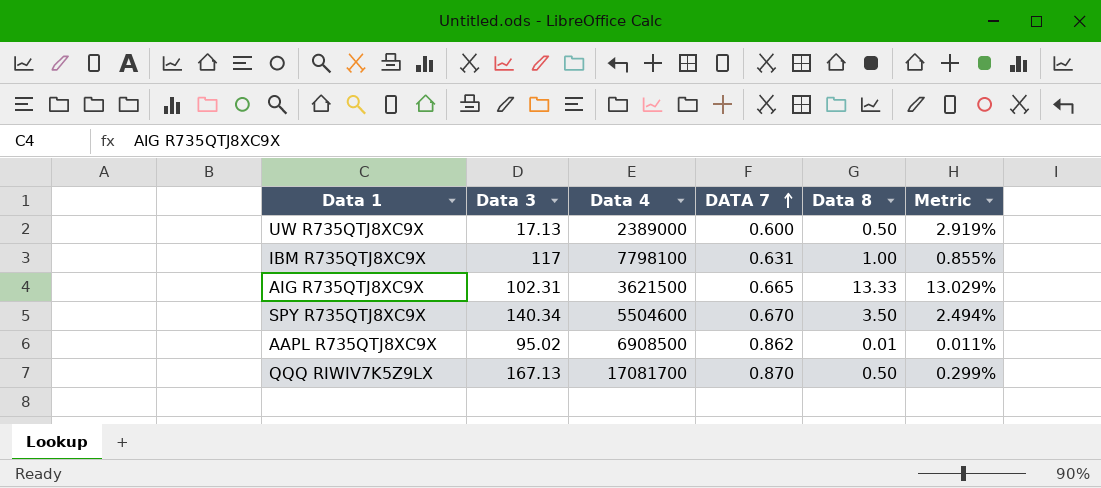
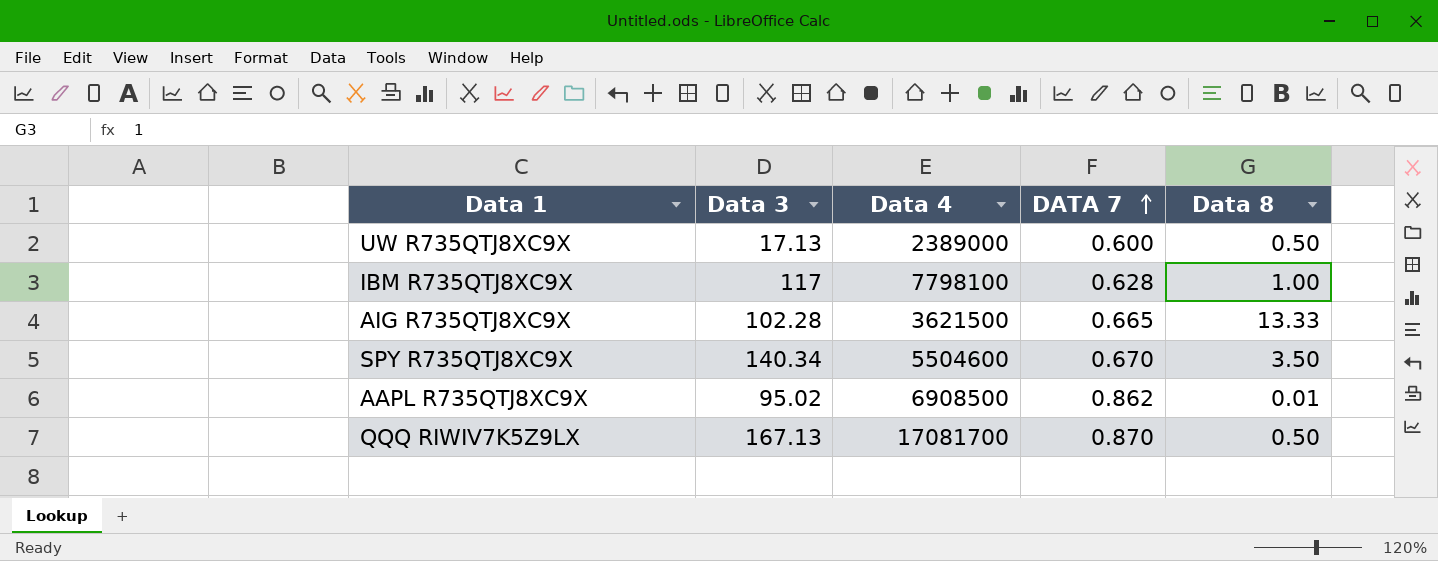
column Metric | formula: [Data 8] / [Data 3] -> none
IBM R735QTJ8XC9X | DATA 7: 0.631 -> 0.628
AIG R735QTJ8XC9X | Data 3: 102.31 -> 102.28

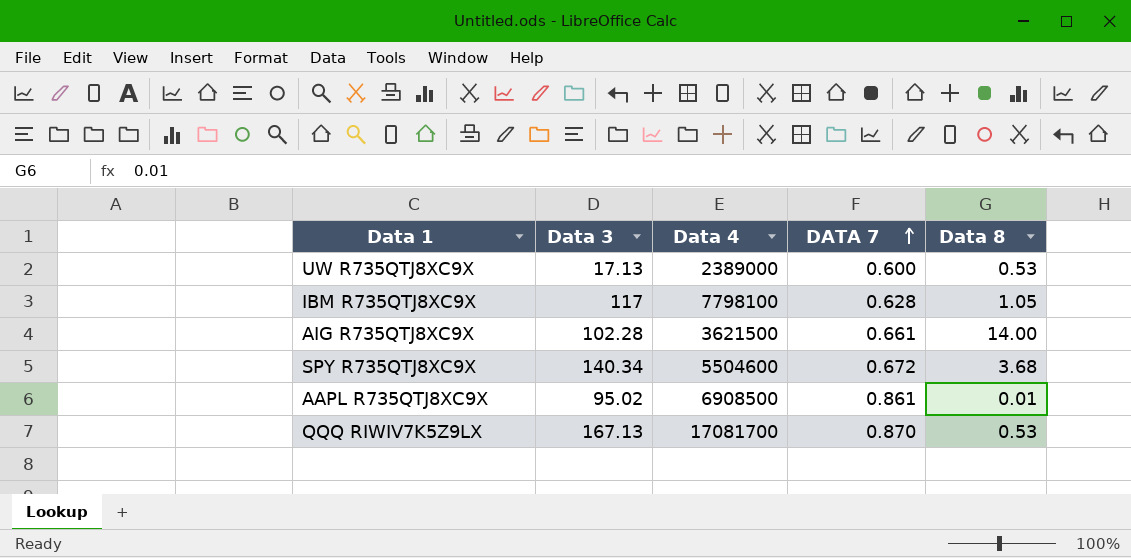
UW R735QTJ8XC9X | Data 8: 0.50 -> 0.53
IBM R735QTJ8XC9X | Data 8: 1.00 -> 1.05
AIG R735QTJ8XC9X | DATA 7: 0.665 -> 0.661
AIG R735QTJ8XC9X | Data 8: 13.33 -> 14.00
SPY R735QTJ8XC9X | DATA 7: 0.670 -> 0.672
SPY R735QTJ8XC9X | Data 8: 3.50 -> 3.68
AAPL R735QTJ8XC9X | DATA 7: 0.862 -> 0.861
QQQ RIWIV7K5Z9LX | Data 8: 0.50 -> 0.53

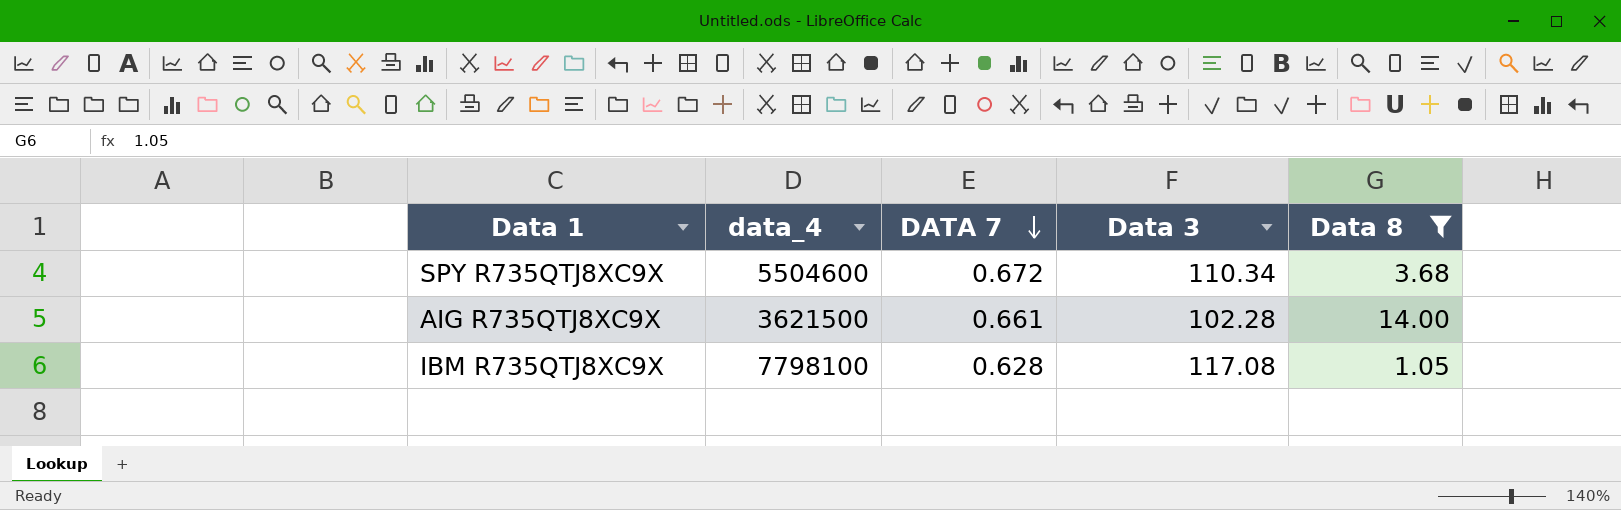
filter: none -> Data 8 >= 1.05
row order: DATA 7 ascending -> DATA 7 descending
column name: Data 4 -> data_4
column Data 3 | position: 2 -> 4
SPY R735QTJ8XC9X | Data 3: 140.34 -> 110.34
IBM R735QTJ8XC9X | Data 3: 117 -> 117.08

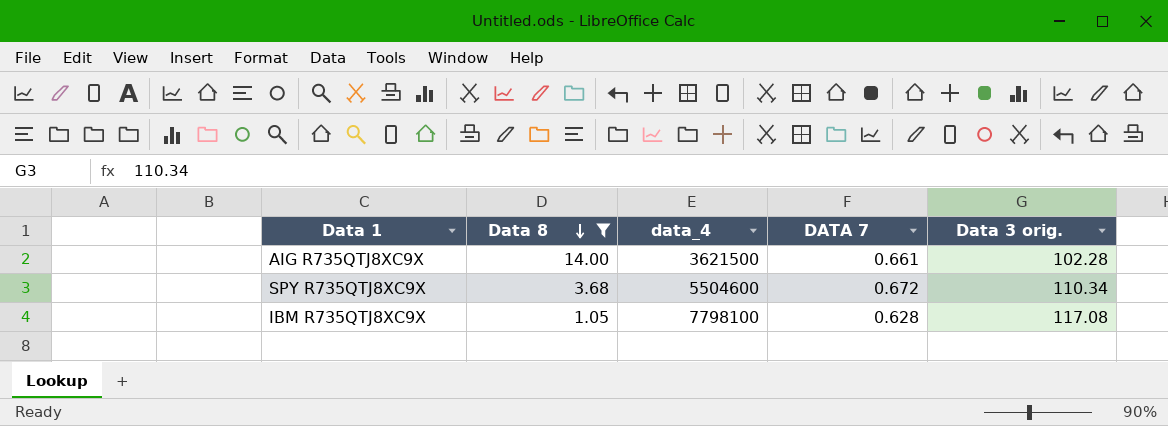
row order: DATA 7 descending -> Data 8 descending
column Data 8 | position: 5 -> 2
column name: Data 3 -> Data 3 orig.

